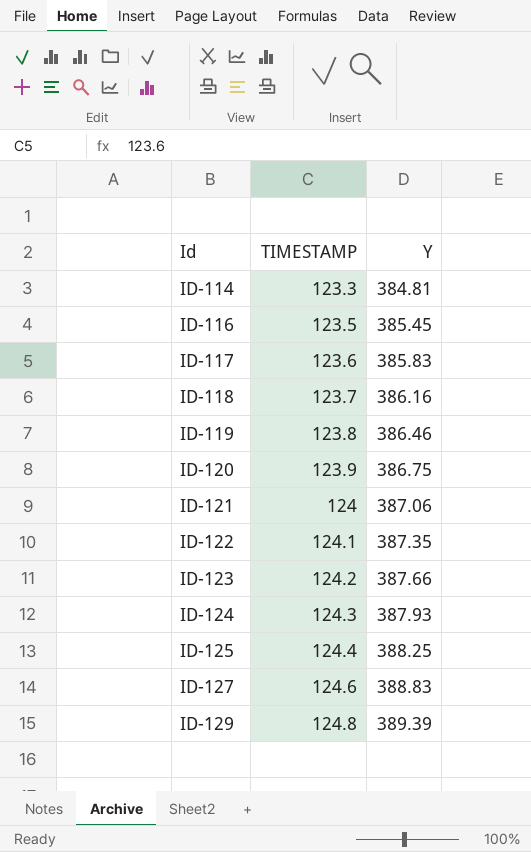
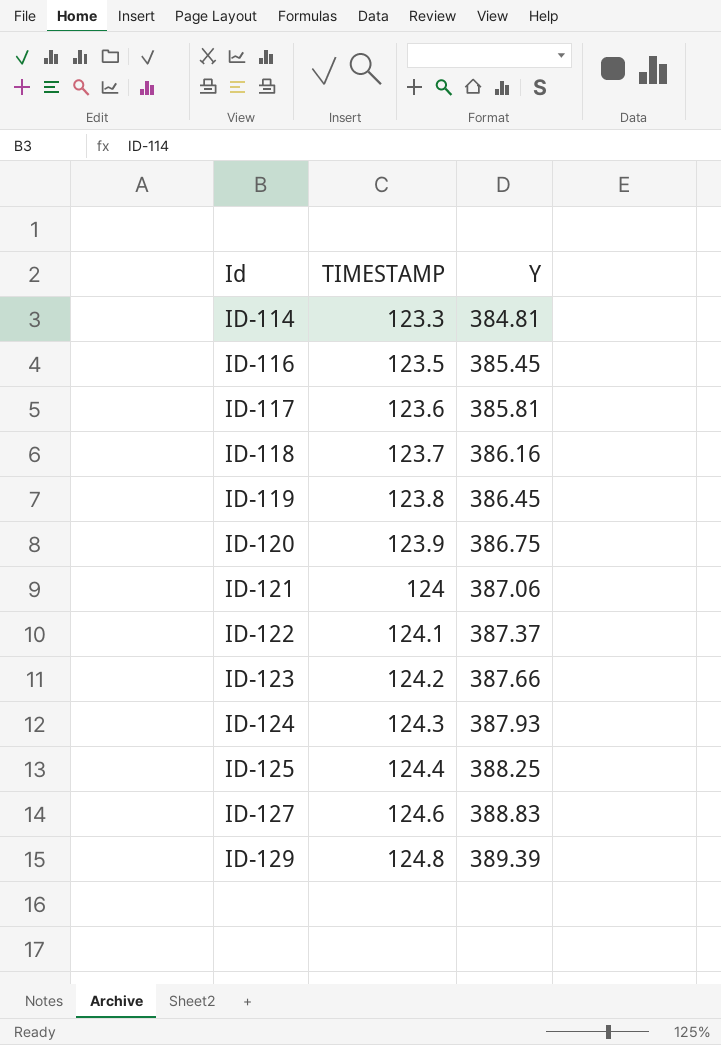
ID-117 | Y: 385.83 -> 385.81
ID-119 | Y: 386.46 -> 386.45
ID-122 | Y: 387.35 -> 387.37

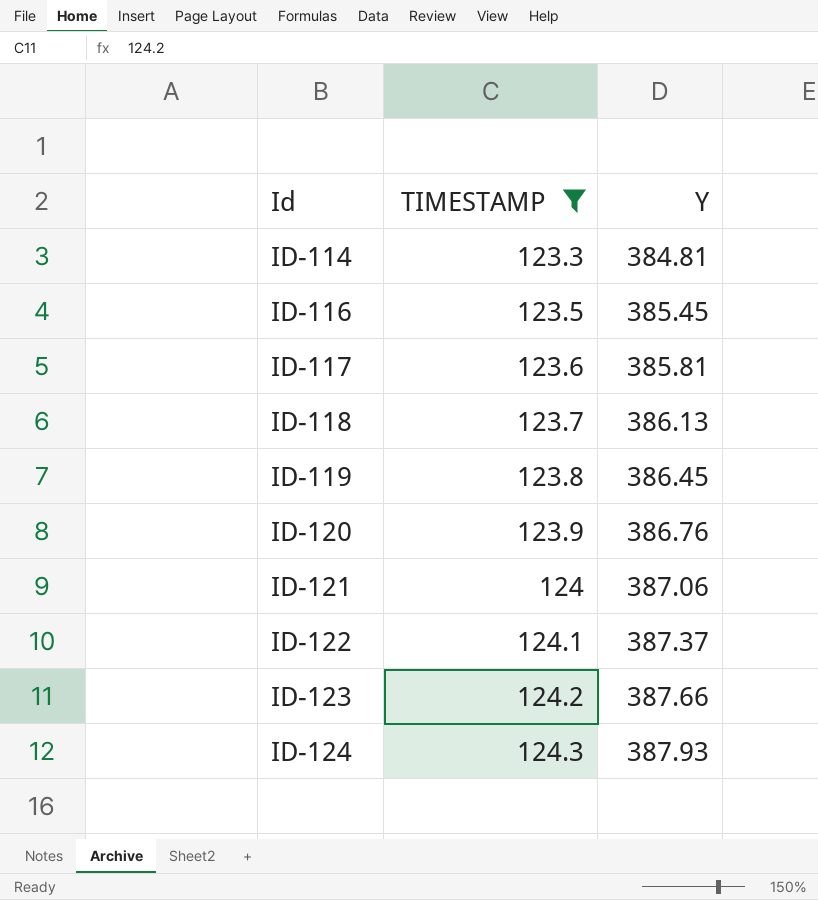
filter: none -> TIMESTAMP <= 124.3
ID-118 | Y: 386.16 -> 386.13
ID-120 | Y: 386.75 -> 386.76

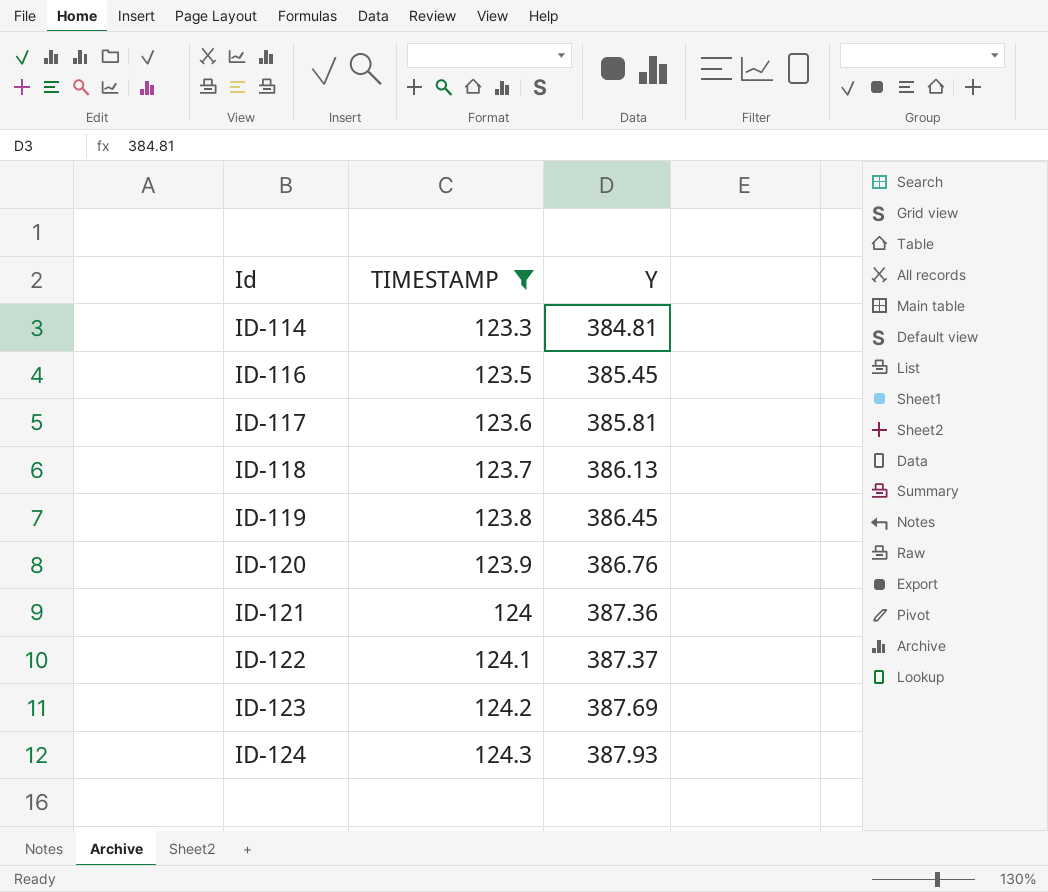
ID-121 | Y: 387.06 -> 387.36
ID-123 | Y: 387.66 -> 387.69

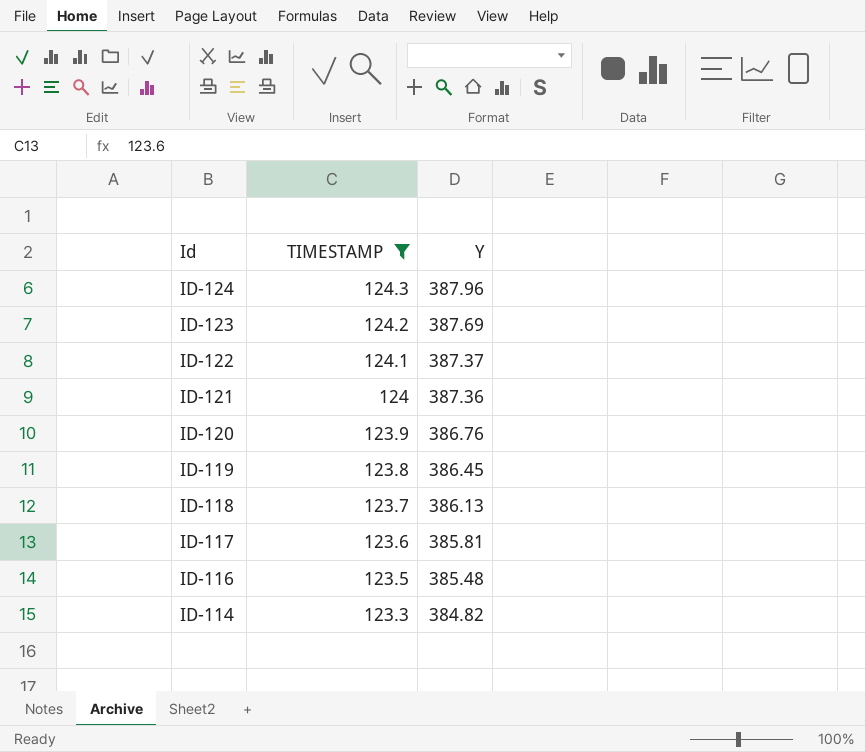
row order: Id ascending -> Id descending
ID-124 | Y: 387.93 -> 387.96
ID-116 | Y: 385.45 -> 385.48
ID-114 | Y: 384.81 -> 384.82

